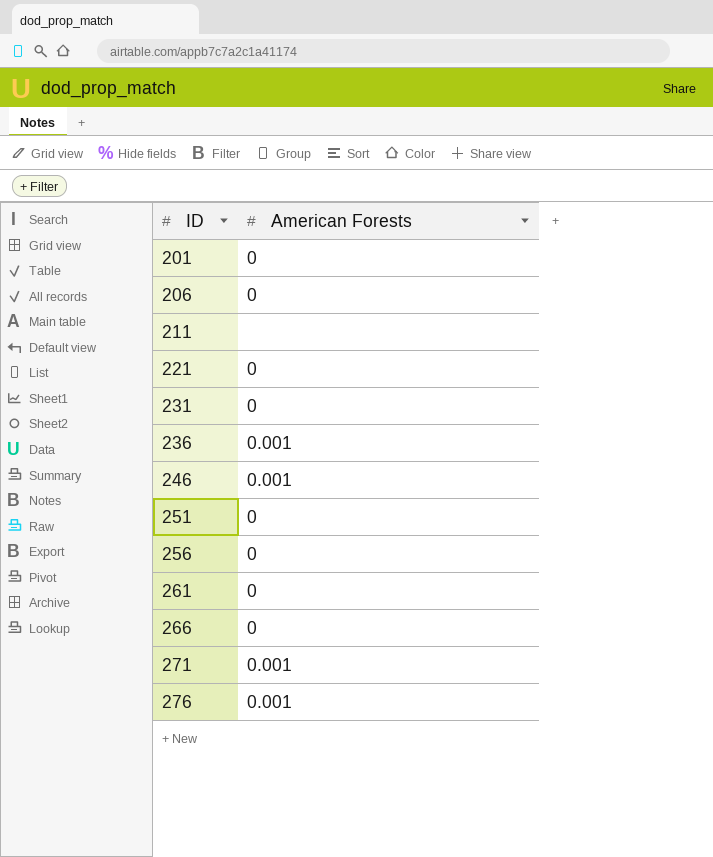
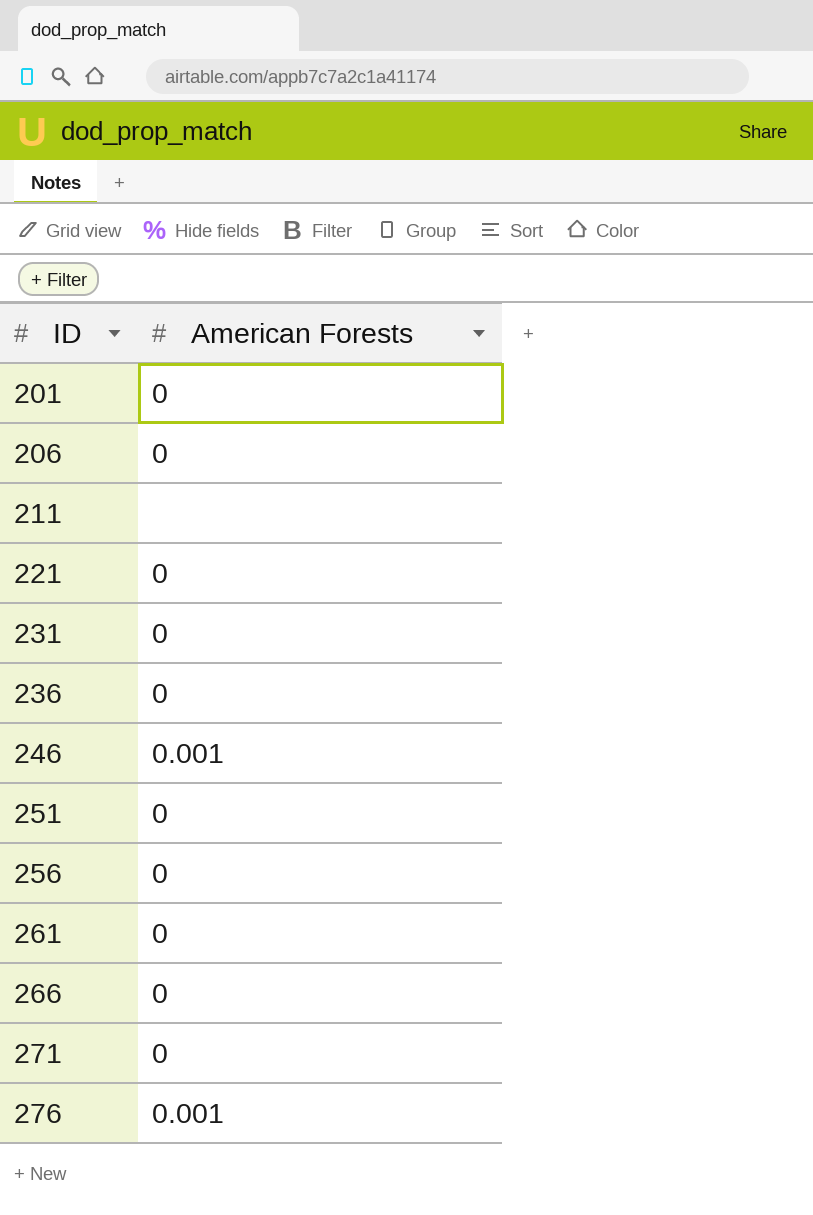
236 | American Forests: 0.001 -> 0
271 | American Forests: 0.001 -> 0

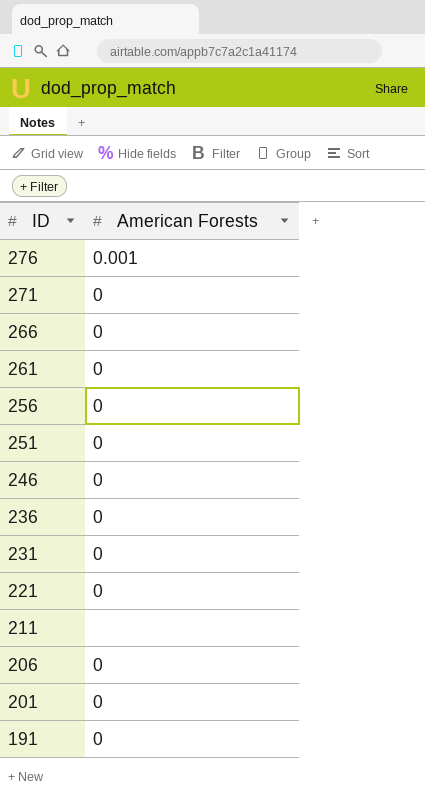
row order: ID ascending -> ID descending
246 | American Forests: 0.001 -> 0
row 191: none -> 0

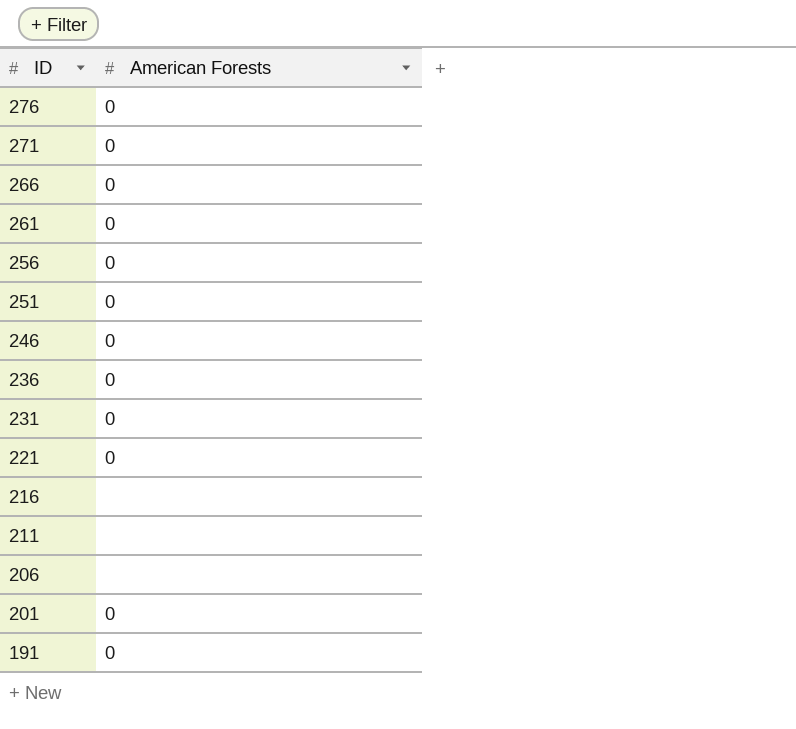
276 | American Forests: 0.001 -> 0
row 216: none -> none
206 | American Forests: 0 -> none

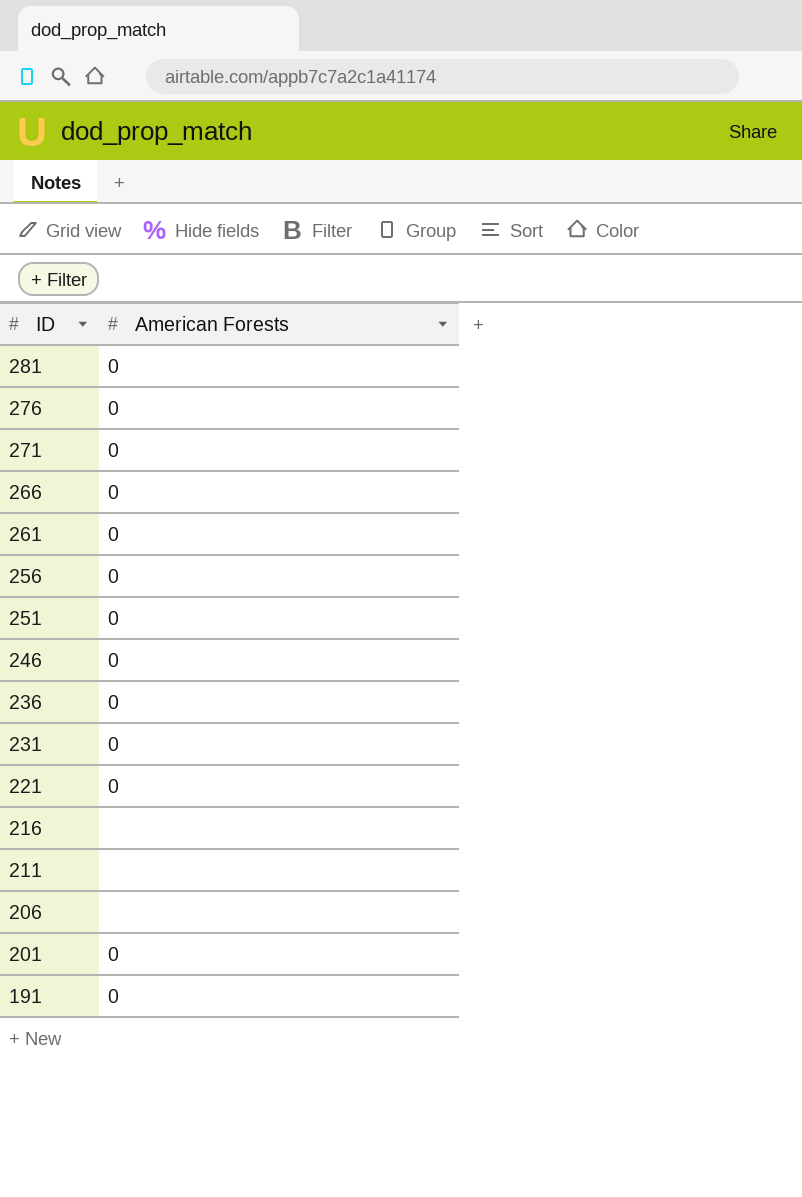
row 281: none -> 0

